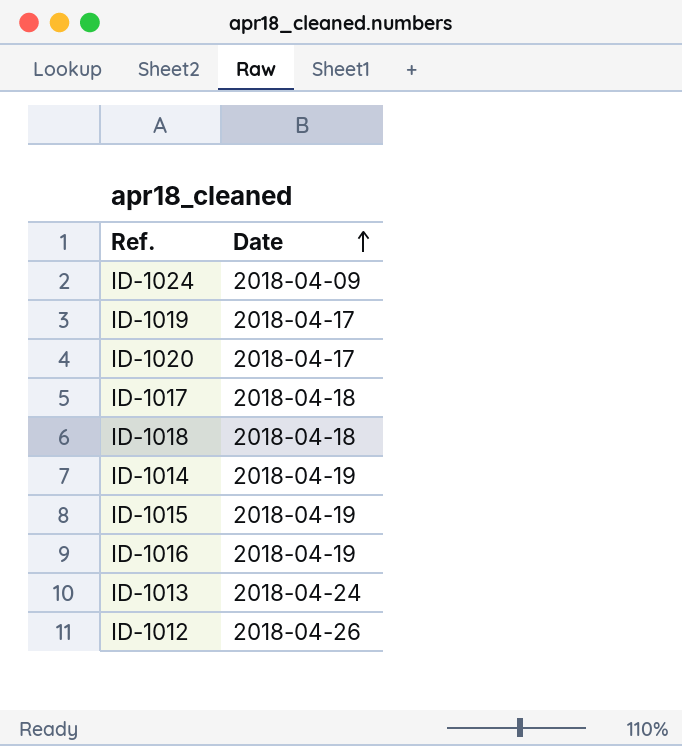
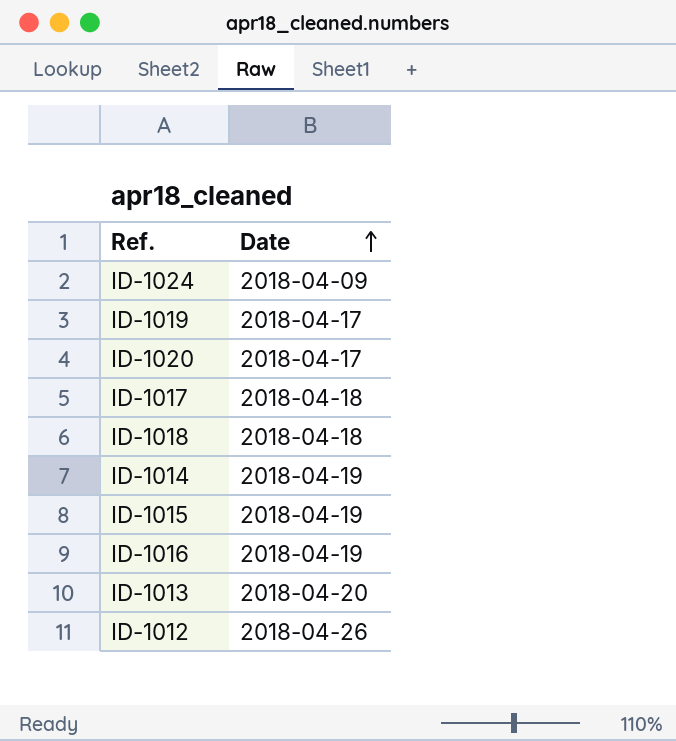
ID-1013 | Date: 2018-04-24 -> 2018-04-20

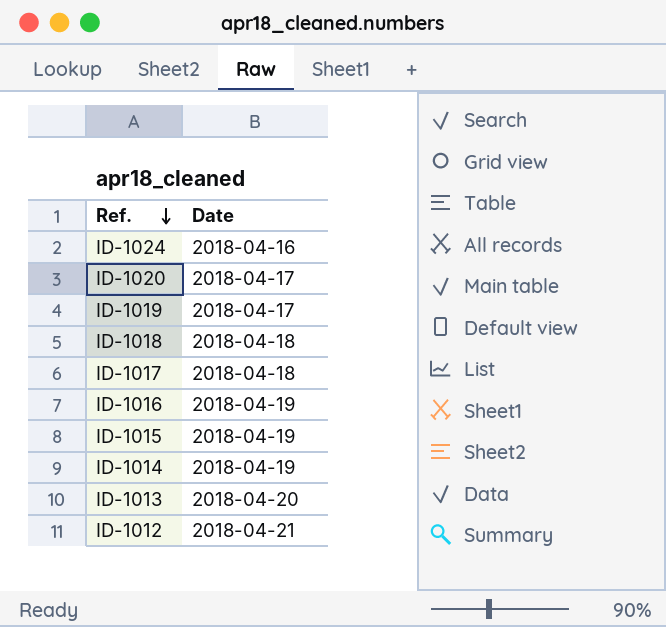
row order: Date ascending -> Ref. descending
ID-1024 | Date: 2018-04-09 -> 2018-04-16
ID-1012 | Date: 2018-04-26 -> 2018-04-21

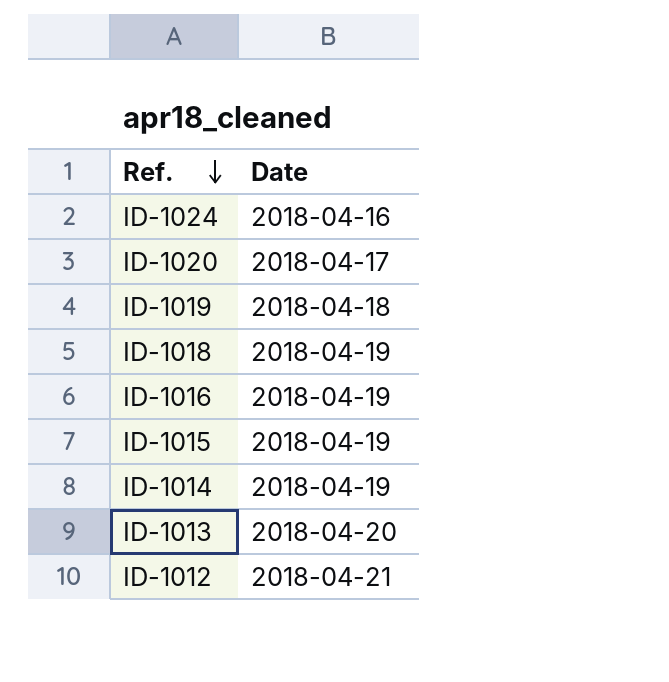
row ID-1017: 2018-04-18 -> none
ID-1019 | Date: 2018-04-17 -> 2018-04-18
ID-1018 | Date: 2018-04-18 -> 2018-04-19

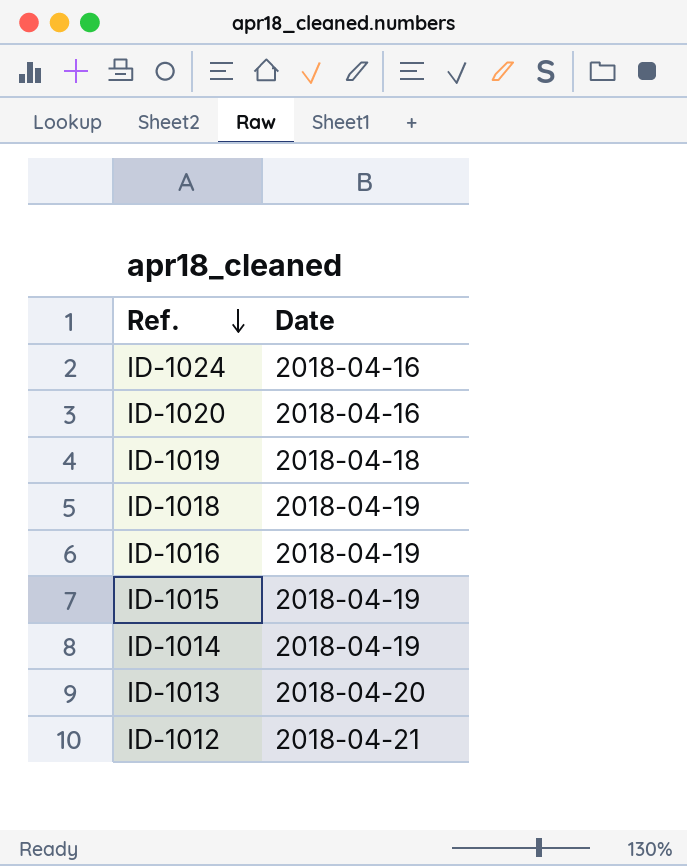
ID-1020 | Date: 2018-04-17 -> 2018-04-16

